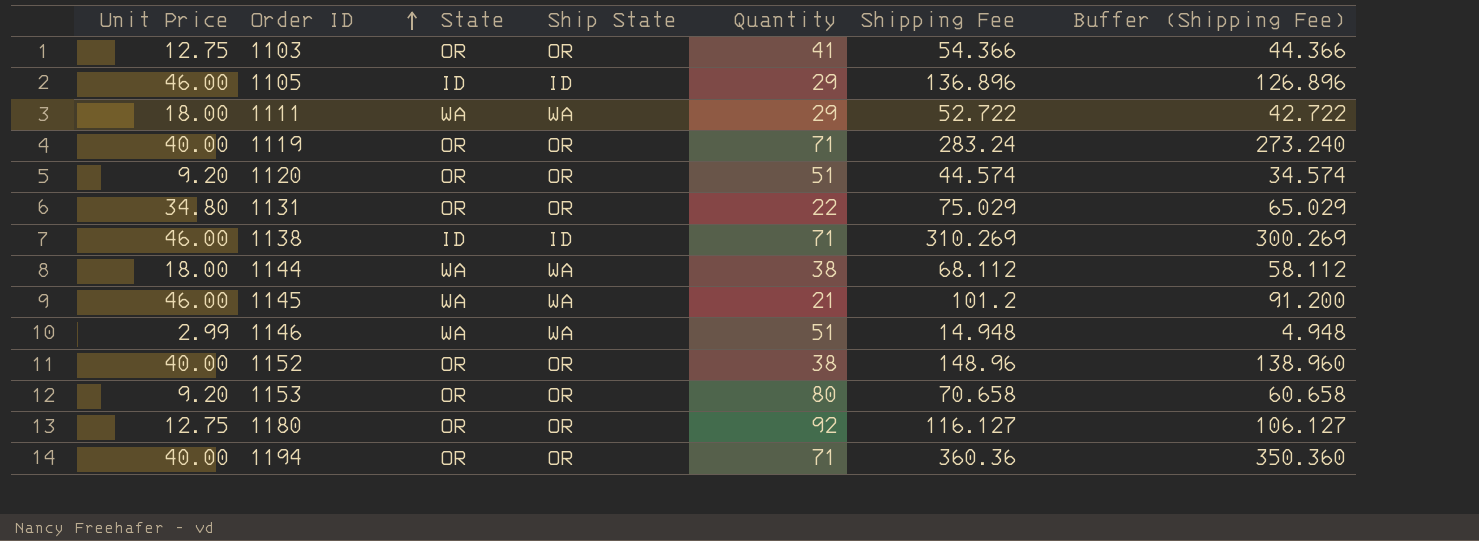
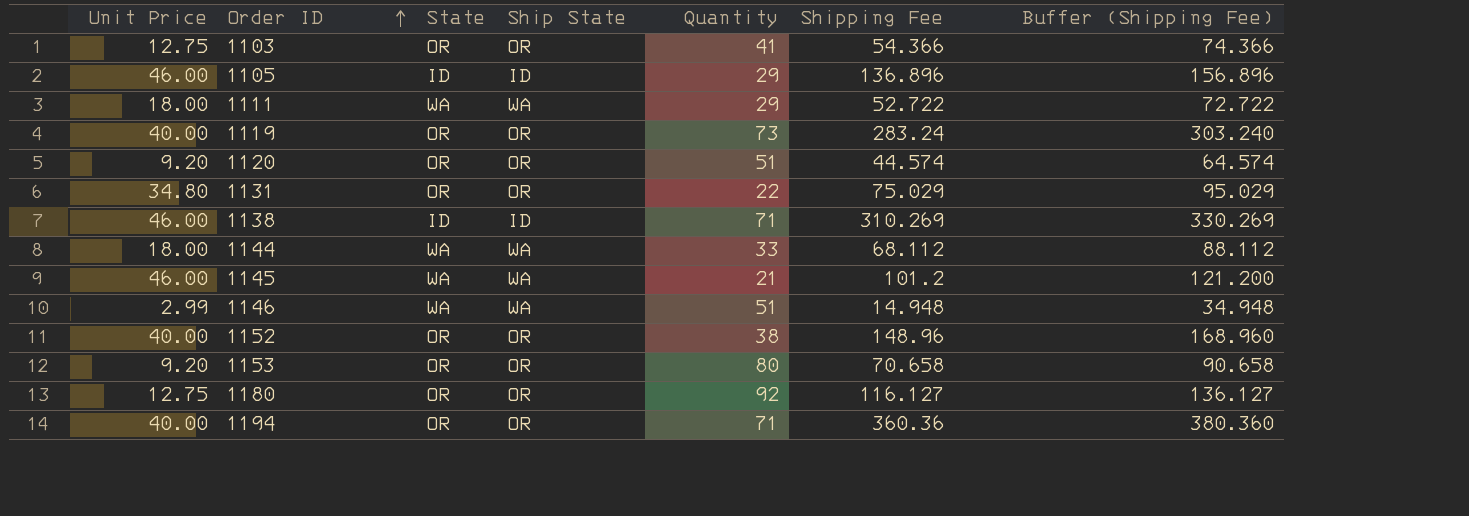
column Buffer (Shipping Fee) | formula: [Shipping Fee] - 10 -> [Shipping Fee] + 20
1119 | Quantity: 71 -> 73
1144 | Quantity: 38 -> 33

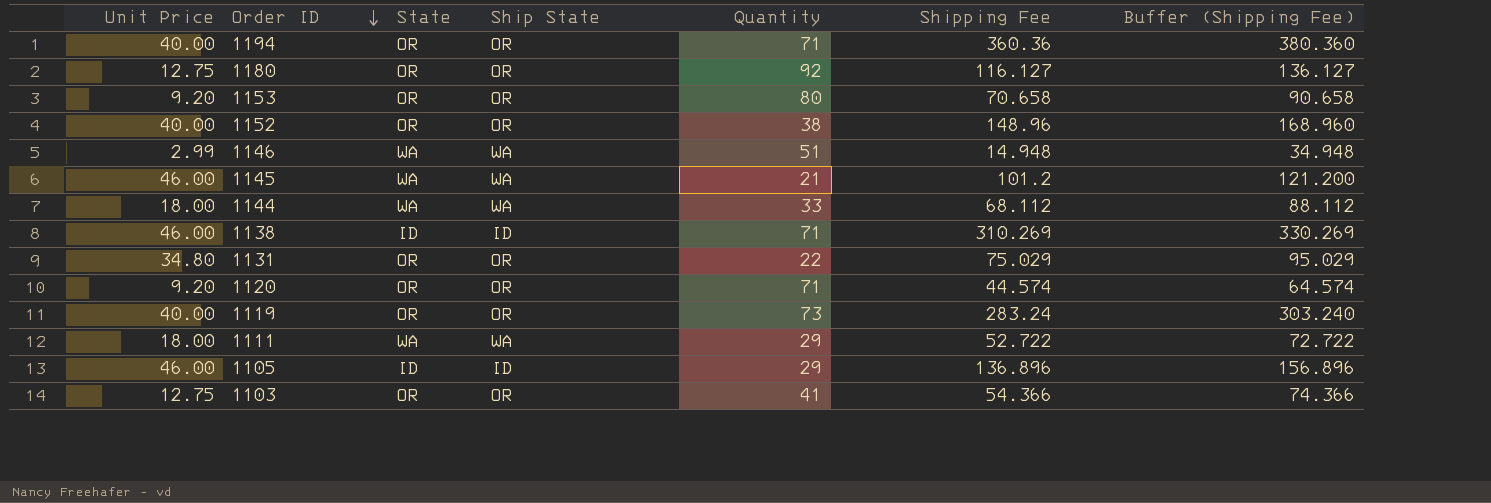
row order: Order ID ascending -> Order ID descending
1120 | Quantity: 51 -> 71

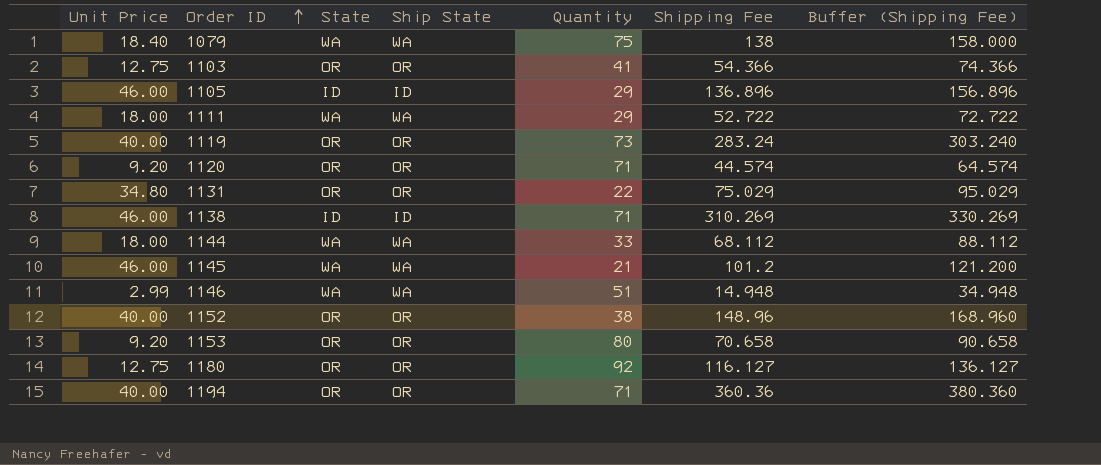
row order: Order ID descending -> Order ID ascending
row 1079: none -> 18.40 | WA | WA | 75 | 138 | 158.000

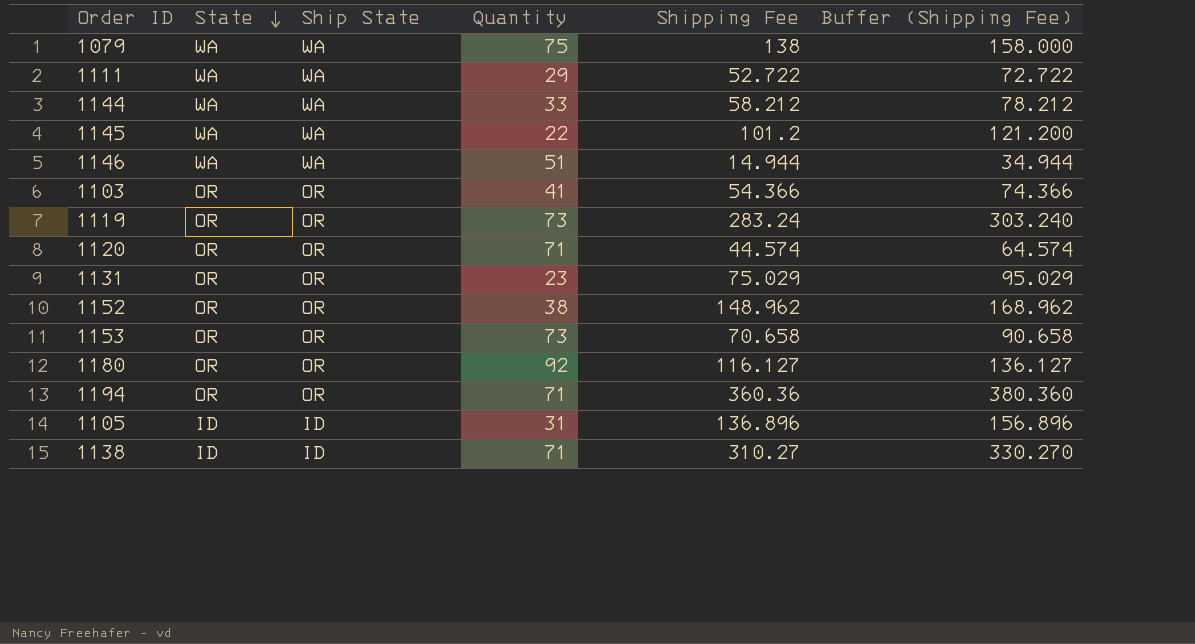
row order: Order ID ascending -> State descending
column Unit Price | position: 1 -> none
1144 | Shipping Fee: 68.112 -> 58.212
1144 | Buffer (Shipping Fee): 88.112 -> 78.212
1145 | Quantity: 21 -> 22
1146 | Shipping Fee: 14.948 -> 14.944
1146 | Buffer (Shipping Fee): 34.948 -> 34.944
1131 | Quantity: 22 -> 23
1152 | Shipping Fee: 148.96 -> 148.962
1152 | Buffer (Shipping Fee): 168.960 -> 168.962
1153 | Quantity: 80 -> 73
1105 | Quantity: 29 -> 31
1138 | Shipping Fee: 310.269 -> 310.27
1138 | Buffer (Shipping Fee): 330.269 -> 330.270

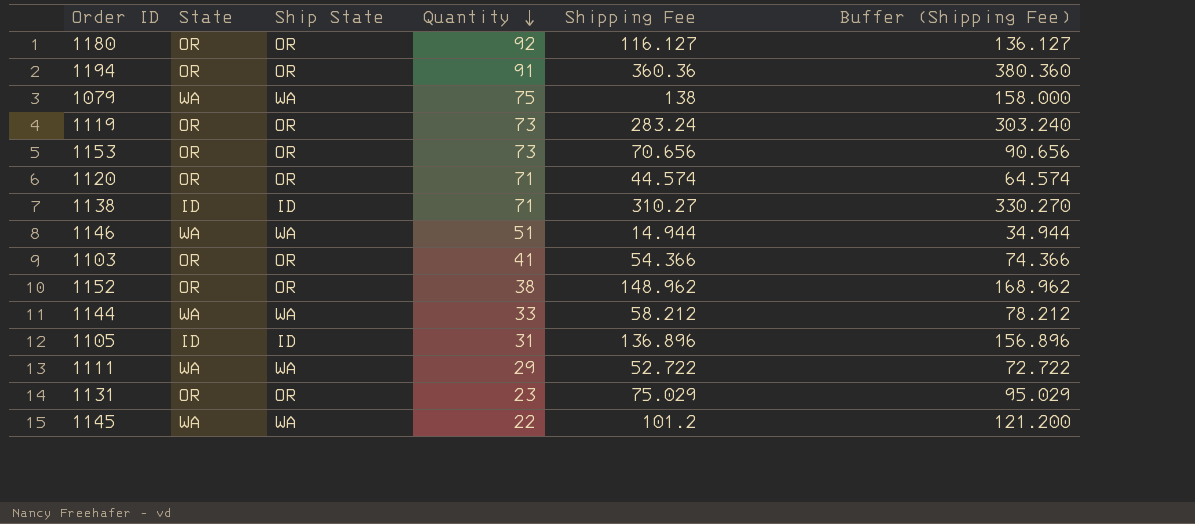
row order: State descending -> Quantity descending
1194 | Quantity: 71 -> 91
1153 | Shipping Fee: 70.658 -> 70.656
1153 | Buffer (Shipping Fee): 90.658 -> 90.656

